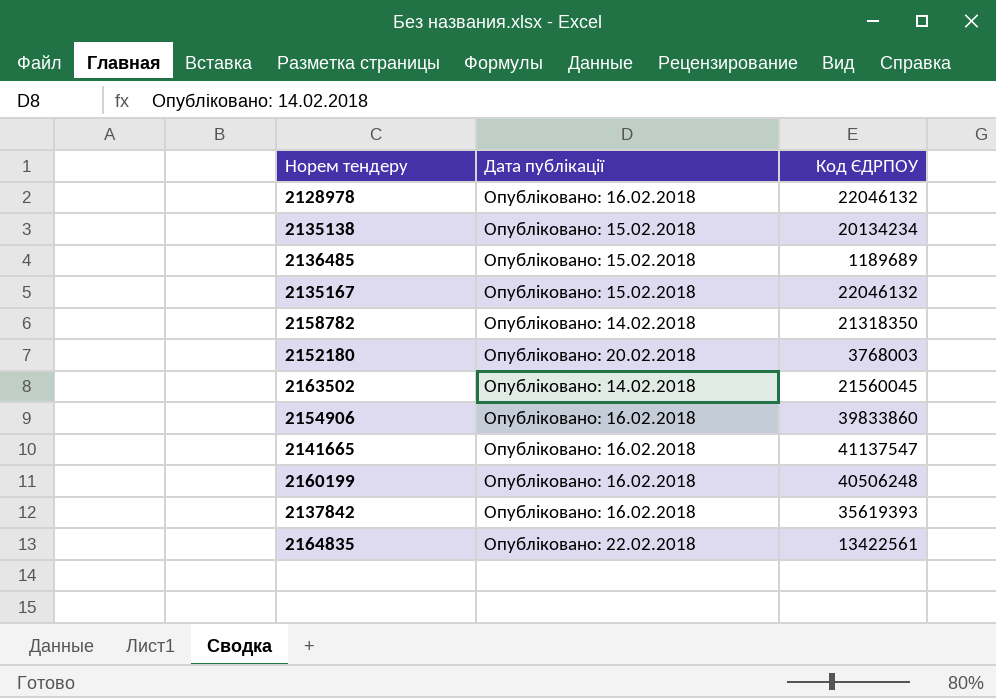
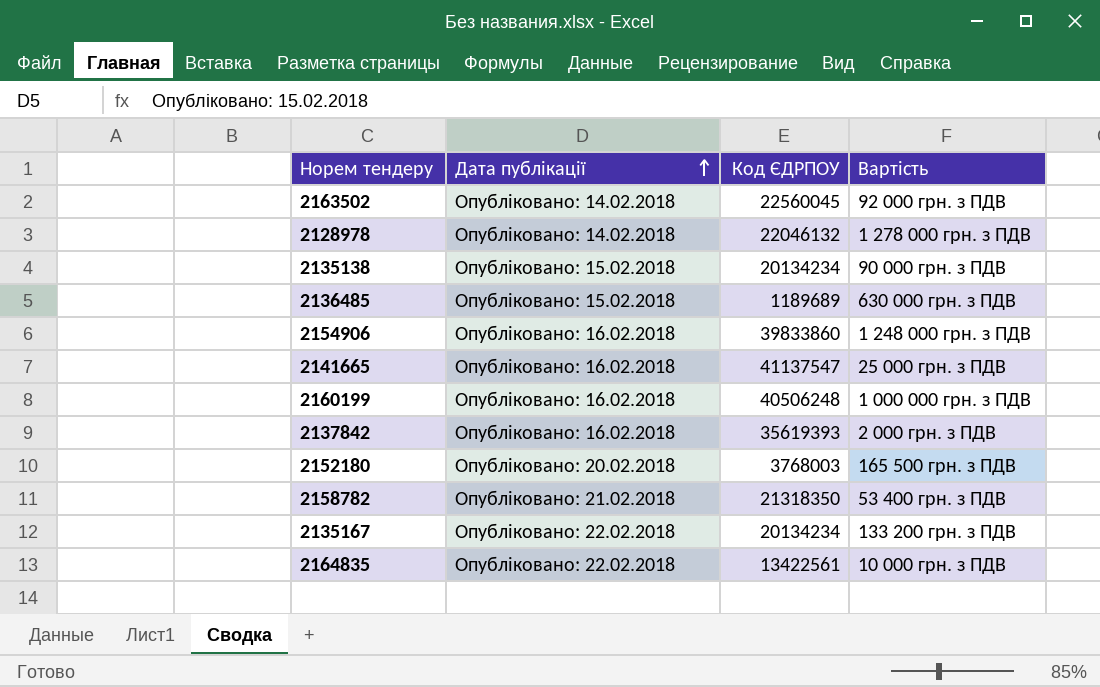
row order: none -> Дата публікації ascending
column Вартість | position: none -> 4
2163502 | Код ЄДРПОУ: 21560045 -> 22560045
2128978 | Дата публікації: Опубліковано: 16.02.2018 -> Опубліковано: 14.02.2018
2158782 | Дата публікації: Опубліковано: 14.02.2018 -> Опубліковано: 21.02.2018
2135167 | Дата публікації: Опубліковано: 15.02.2018 -> Опубліковано: 22.02.2018
2135167 | Код ЄДРПОУ: 22046132 -> 20134234

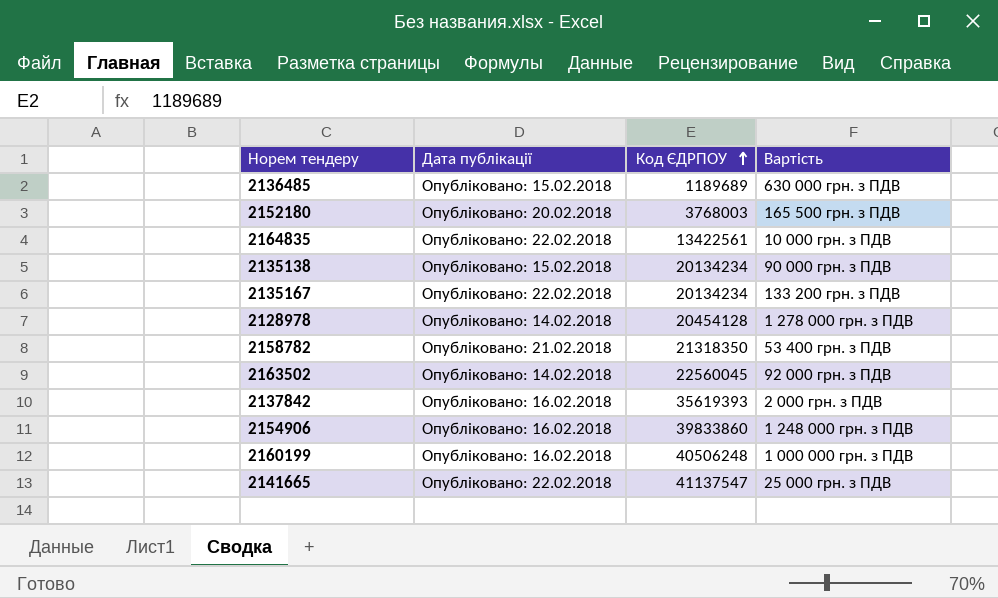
row order: Дата публікації ascending -> Код ЄДРПОУ ascending
2128978 | Код ЄДРПОУ: 22046132 -> 20454128
2141665 | Дата публікації: Опубліковано: 16.02.2018 -> Опубліковано: 22.02.2018

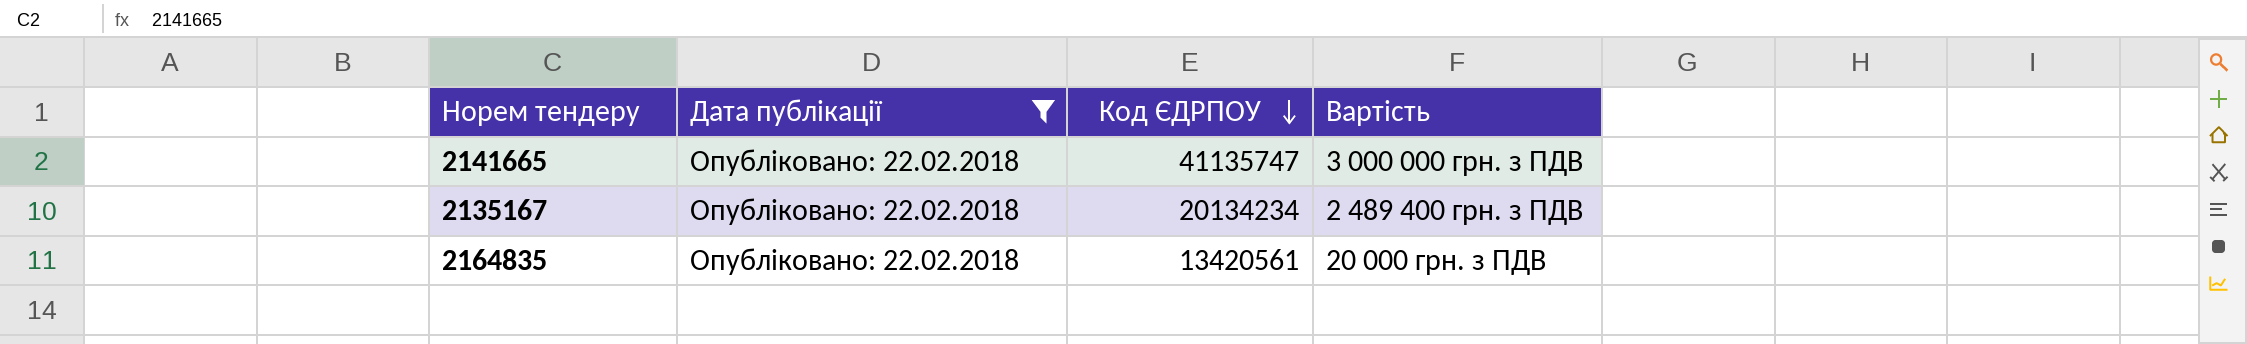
filter: none -> Дата публікації = Опубліковано: 22.02.2018
row order: Код ЄДРПОУ ascending -> Код ЄДРПОУ descending
2141665 | Код ЄДРПОУ: 41137547 -> 41135747
2141665 | Вартість: 25 000 грн. з ПДВ -> 3 000 000 грн. з ПДВ
2135167 | Вартість: 133 200 грн. з ПДВ -> 2 489 400 грн. з ПДВ
2164835 | Код ЄДРПОУ: 13422561 -> 13420561
2164835 | Вартість: 10 000 грн. з ПДВ -> 20 000 грн. з ПДВ

